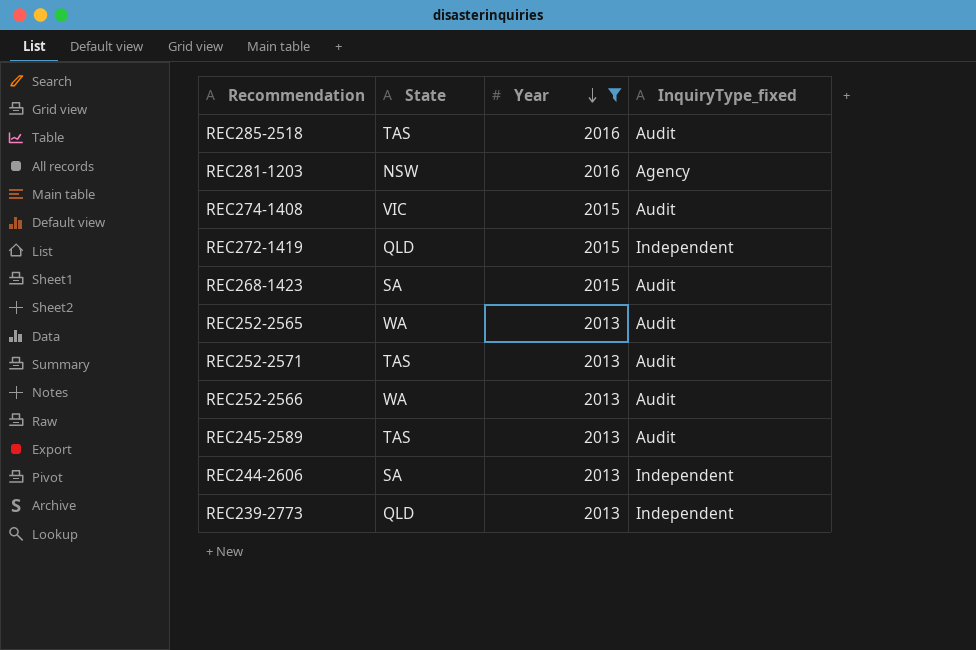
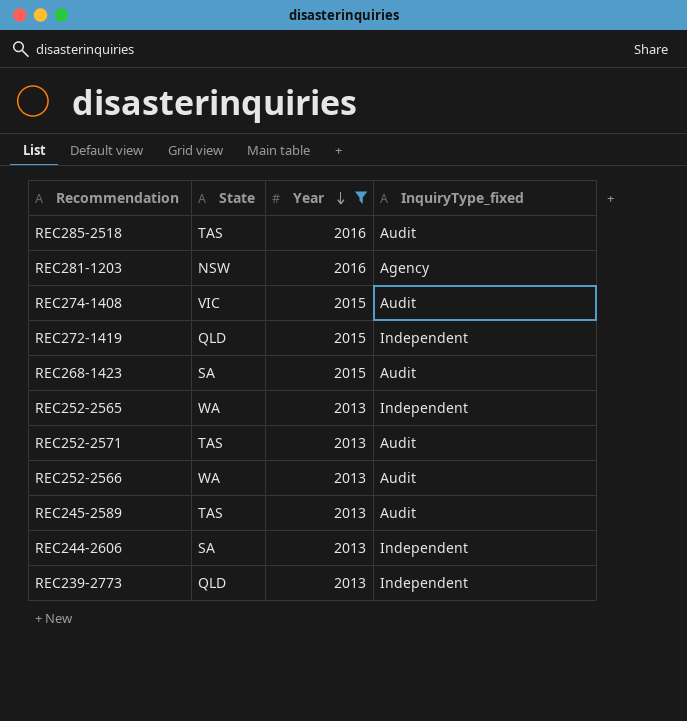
REC252-2565 | InquiryType_fixed: Audit -> Independent

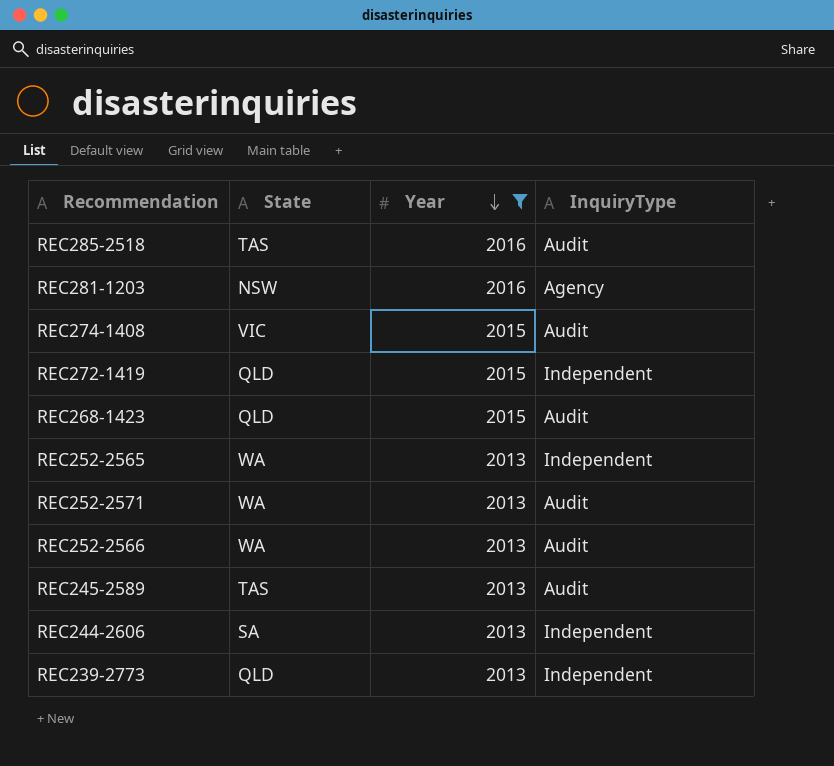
column name: InquiryType_fixed -> InquiryType
REC268-1423 | State: SA -> QLD
REC252-2571 | State: TAS -> WA

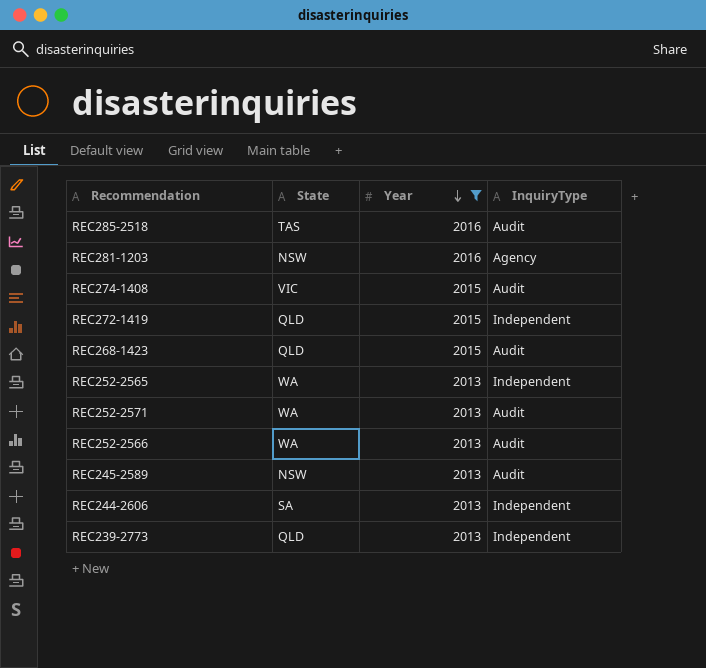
REC245-2589 | State: TAS -> NSW

